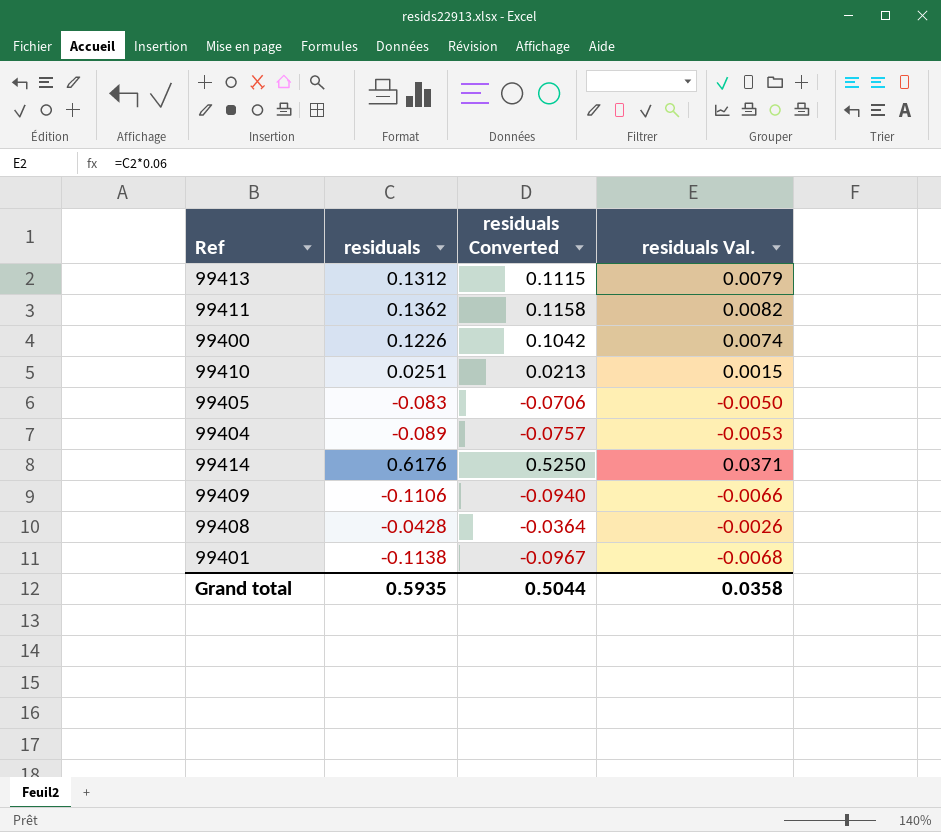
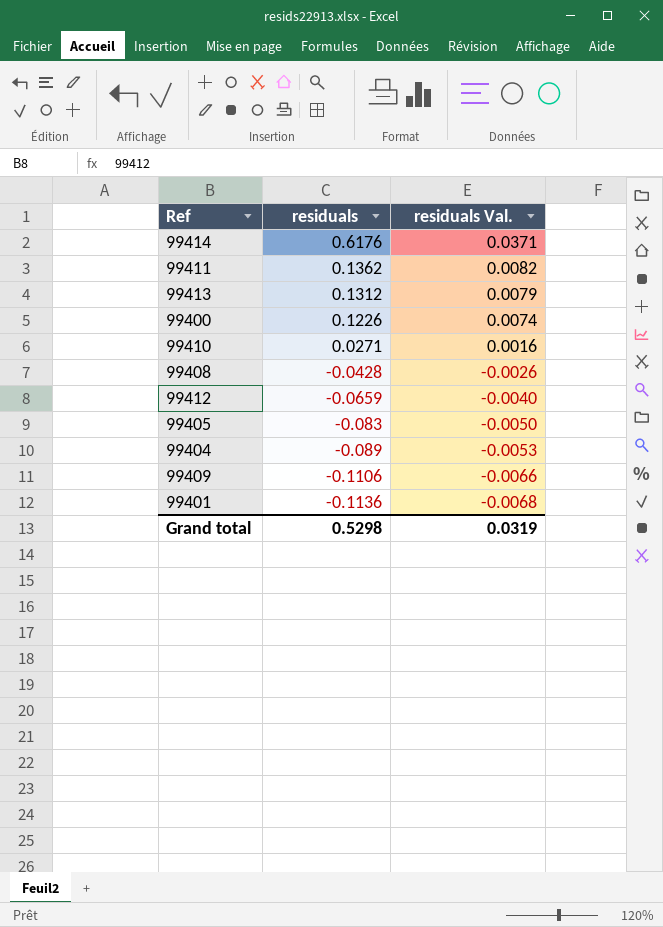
row order: none -> residuals descending
column residuals Converted | formula: [residuals] * 0.85 -> none
99410 | residuals: 0.0251 -> 0.0271
99410 | residuals Val.: 0.0015 -> 0.0016
row 99412: none -> -0.0659 | -0.0040
99401 | residuals: -0.1138 -> -0.1136
Grand total | residuals: 0.5935 -> 0.5298
Grand total | residuals Val.: 0.0358 -> 0.0319

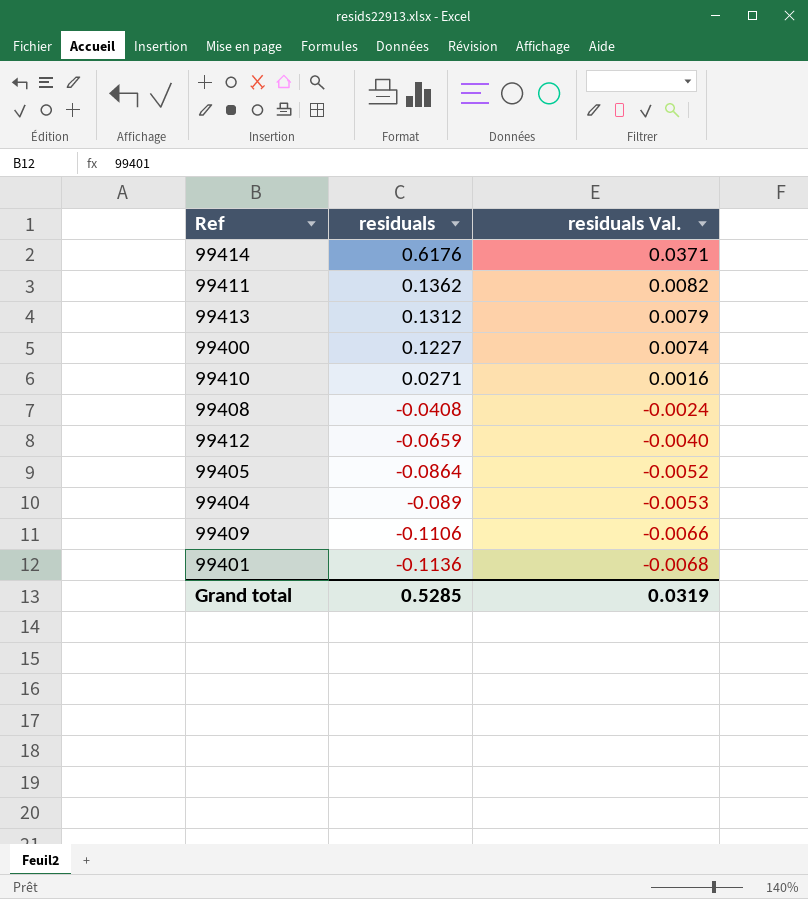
99400 | residuals: 0.1226 -> 0.1227
99408 | residuals: -0.0428 -> -0.0408
99408 | residuals Val.: -0.0026 -> -0.0024
99405 | residuals: -0.083 -> -0.0864
99405 | residuals Val.: -0.0050 -> -0.0052
Grand total | residuals: 0.5298 -> 0.5285

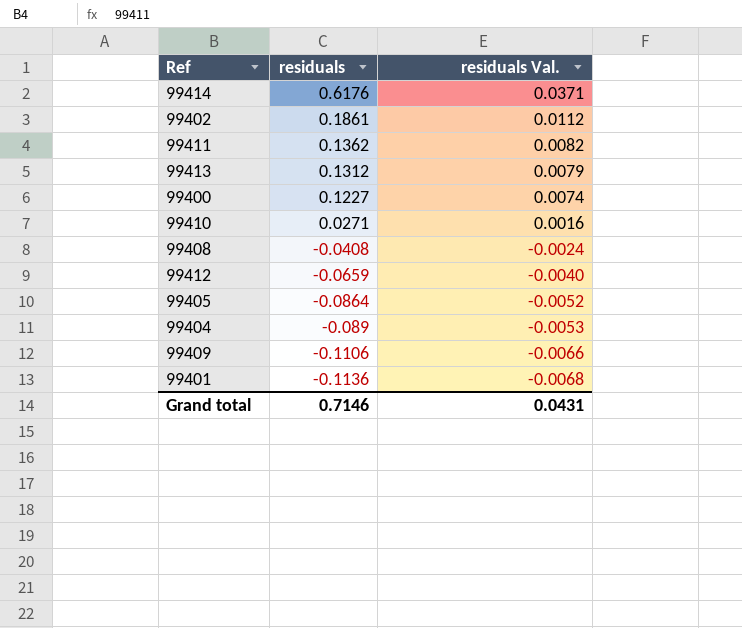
row 99402: none -> 0.1861 | 0.0112
Grand total | residuals: 0.5285 -> 0.7146
Grand total | residuals Val.: 0.0319 -> 0.0431

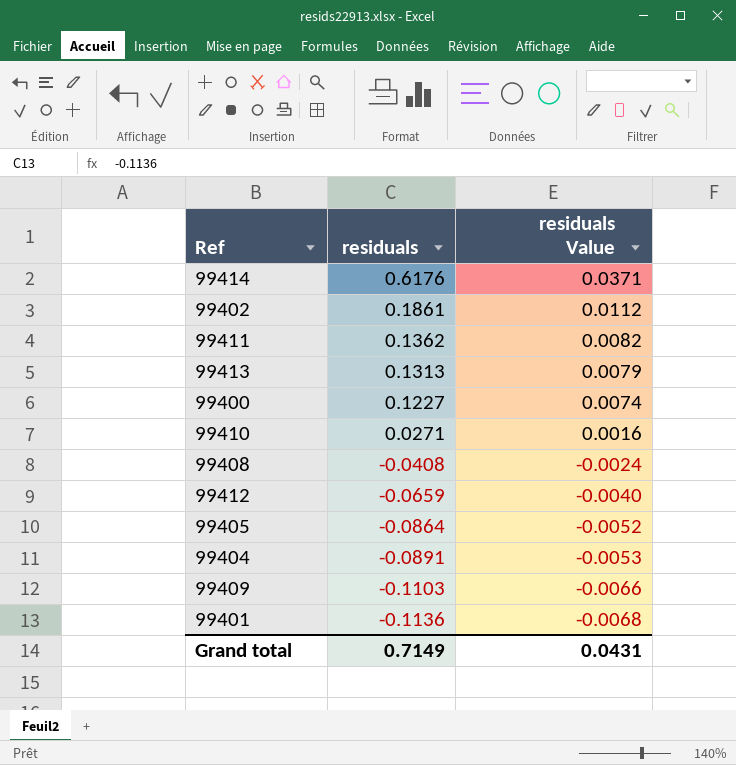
column name: residuals Val. -> residuals Value
99413 | residuals: 0.1312 -> 0.1313
99404 | residuals: -0.089 -> -0.0891
99409 | residuals: -0.1106 -> -0.1103
Grand total | residuals: 0.7146 -> 0.7149

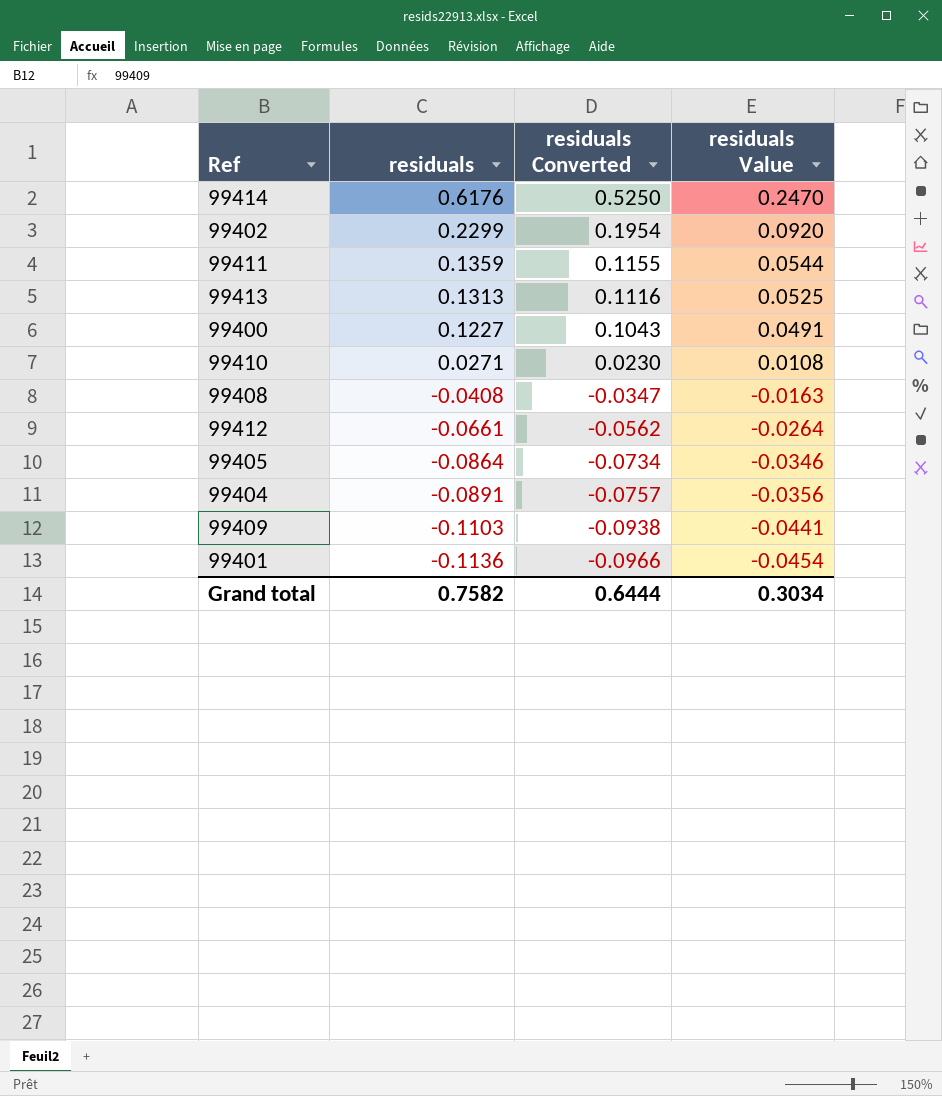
column residuals Converted | formula: none -> [residuals] * 0.85
column residuals Value | formula: [residuals] * 0.06 -> [residuals] * 0.4
99402 | residuals: 0.1861 -> 0.2299
99411 | residuals: 0.1362 -> 0.1359
99412 | residuals: -0.0659 -> -0.0661
Grand total | residuals: 0.7149 -> 0.7582
Grand total | residuals Value: 0.0431 -> 0.3034

